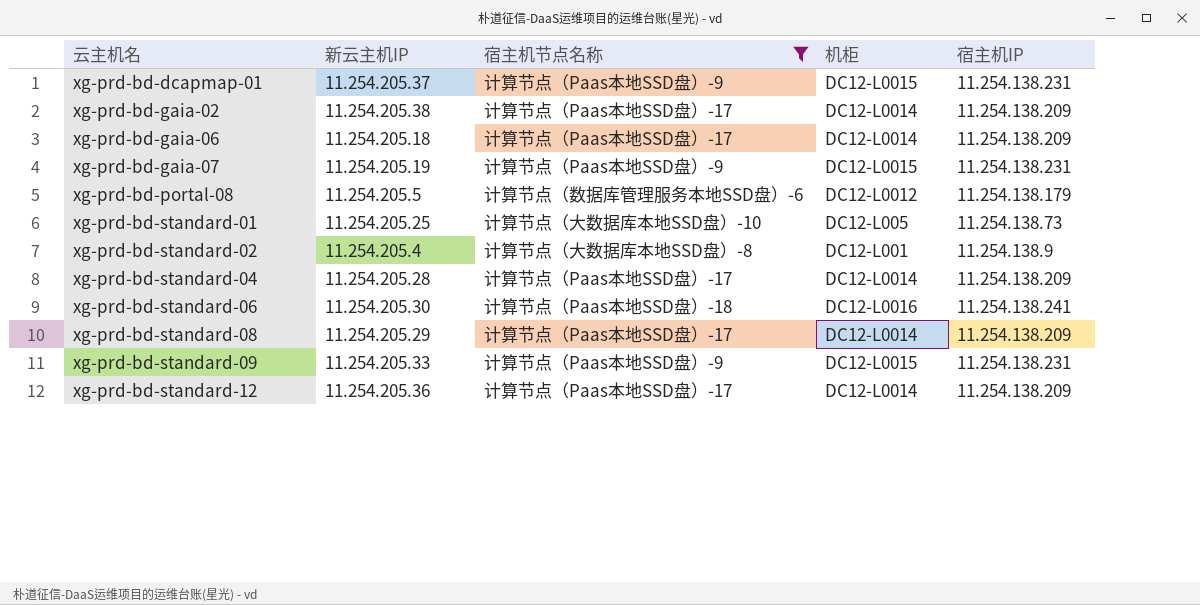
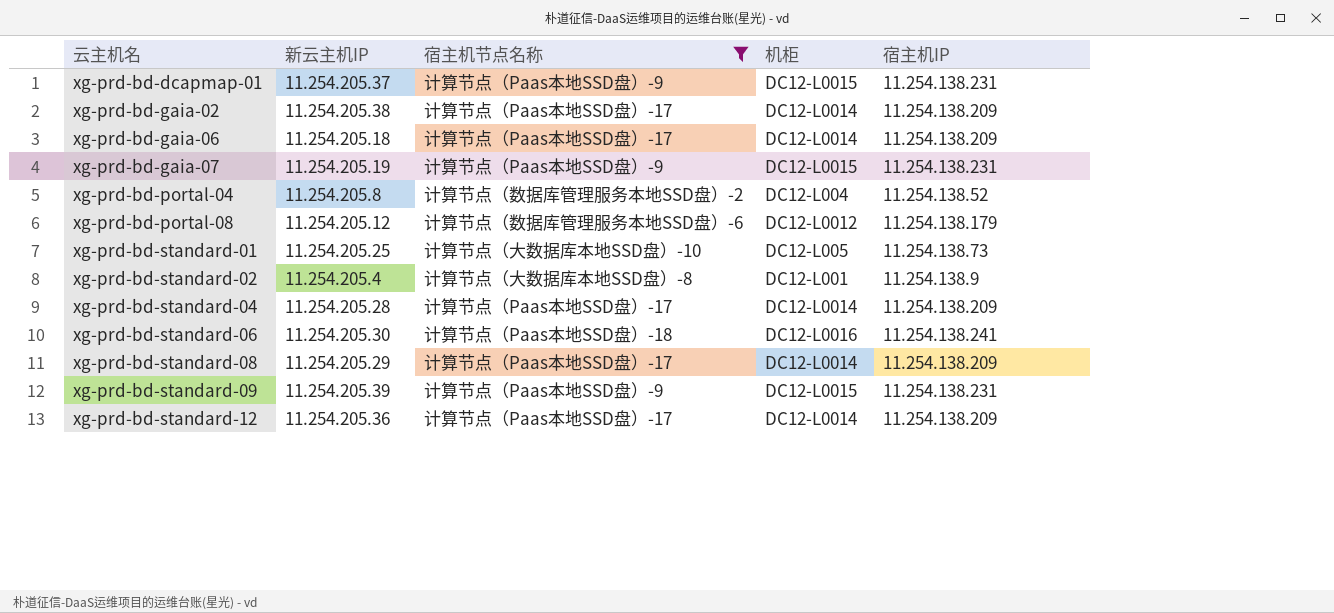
row xg-prd-bd-portal-04: none -> 11.254.205.8 | 计算节点（数据库管理服务本地SSD盘）-2 | DC12-L004 | 11.254.138.52
xg-prd-bd-portal-08 | 新云主机IP: 11.254.205.5 -> 11.254.205.12
xg-prd-bd-standard-09 | 新云主机IP: 11.254.205.33 -> 11.254.205.39

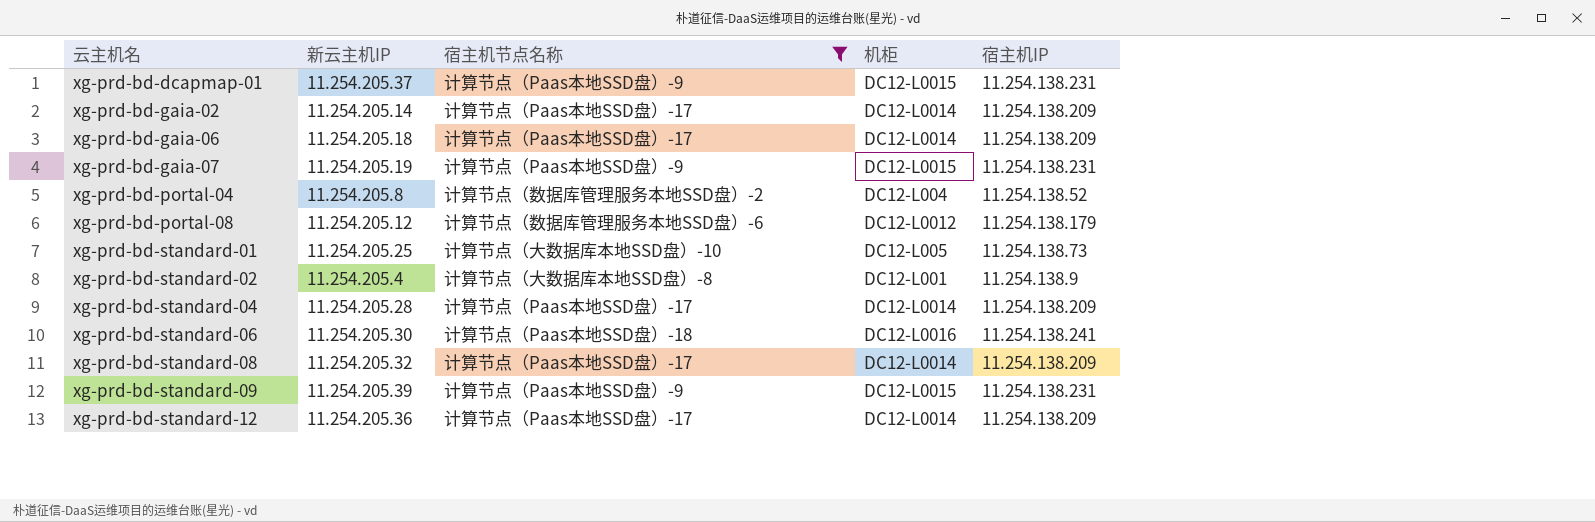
xg-prd-bd-gaia-02 | 新云主机IP: 11.254.205.38 -> 11.254.205.14
xg-prd-bd-standard-08 | 新云主机IP: 11.254.205.29 -> 11.254.205.32

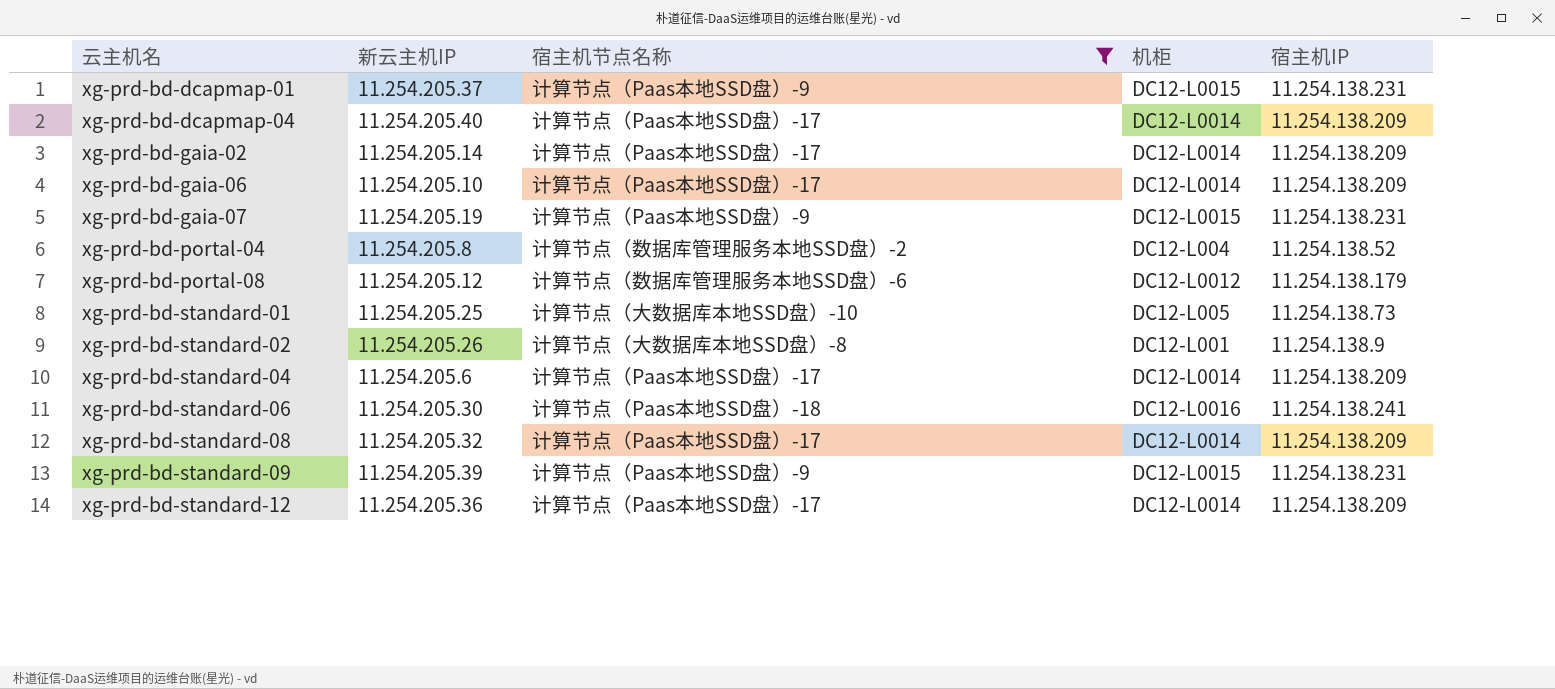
row xg-prd-bd-dcapmap-04: none -> 11.254.205.40 | 计算节点（Paas本地SSD盘）-17 | DC12-L0014 | 11.254.138.209
xg-prd-bd-gaia-06 | 新云主机IP: 11.254.205.18 -> 11.254.205.10
xg-prd-bd-standard-02 | 新云主机IP: 11.254.205.4 -> 11.254.205.26
xg-prd-bd-standard-04 | 新云主机IP: 11.254.205.28 -> 11.254.205.6

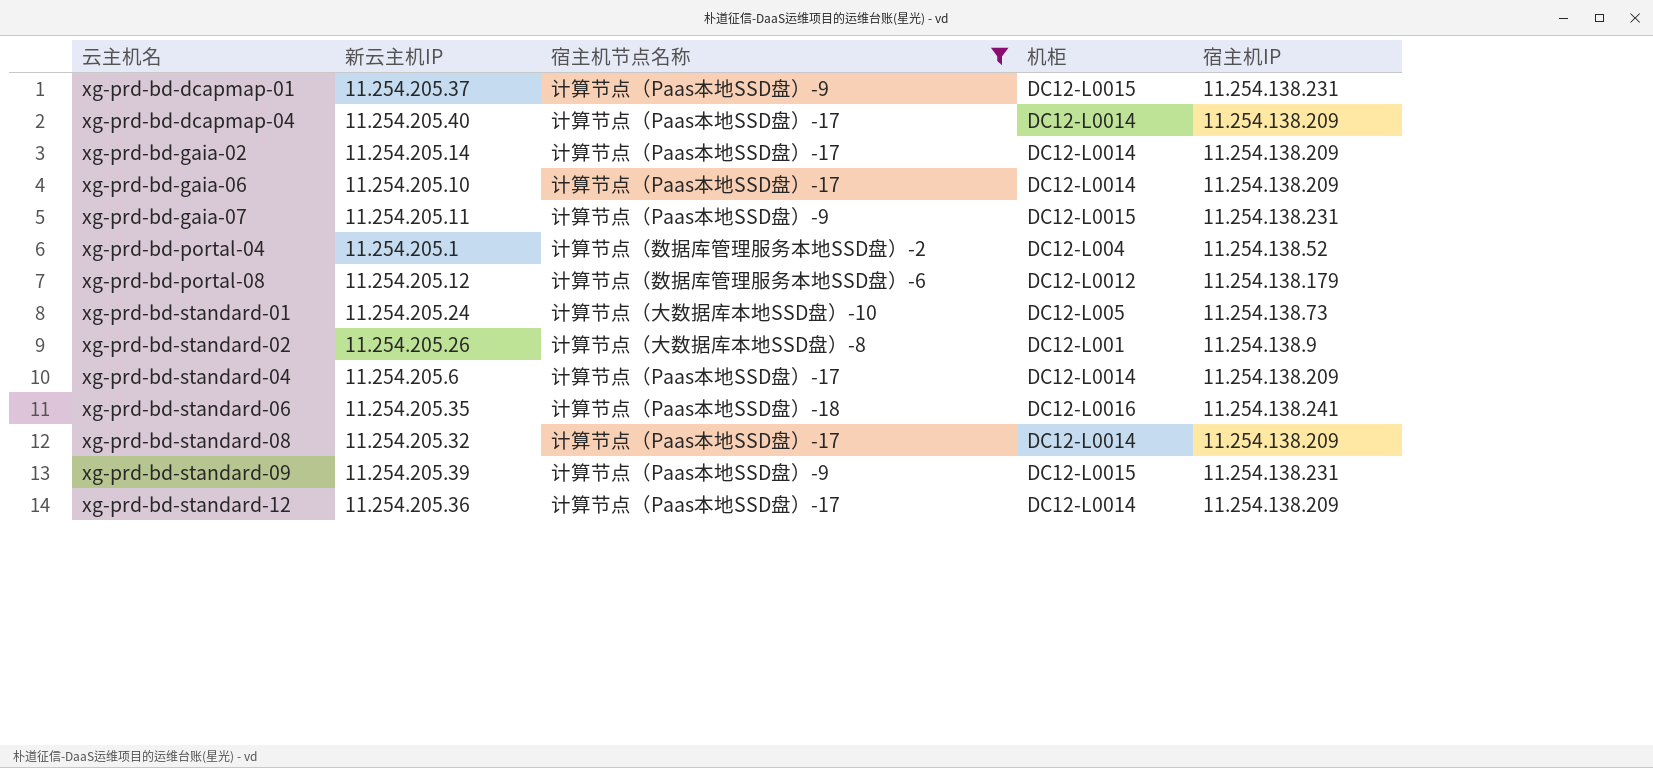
xg-prd-bd-gaia-07 | 新云主机IP: 11.254.205.19 -> 11.254.205.11
xg-prd-bd-portal-04 | 新云主机IP: 11.254.205.8 -> 11.254.205.1
xg-prd-bd-standard-01 | 新云主机IP: 11.254.205.25 -> 11.254.205.24
xg-prd-bd-standard-06 | 新云主机IP: 11.254.205.30 -> 11.254.205.35

